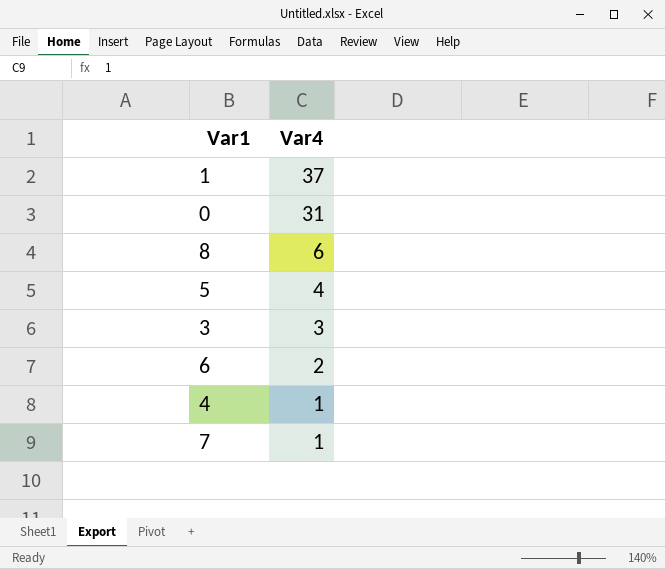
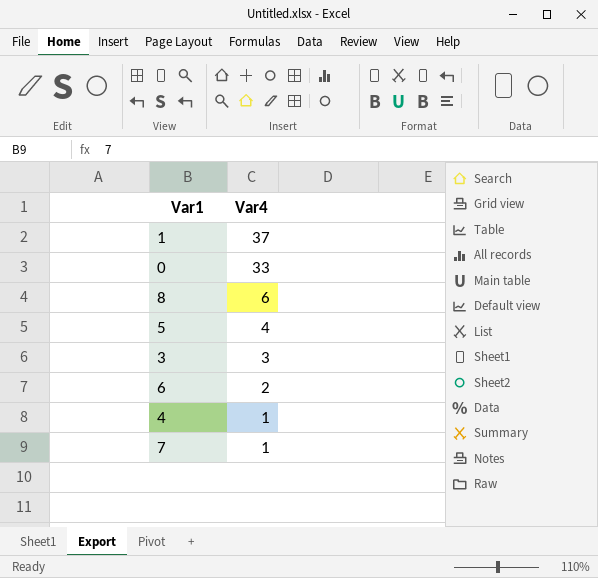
0 | Var4: 31 -> 33

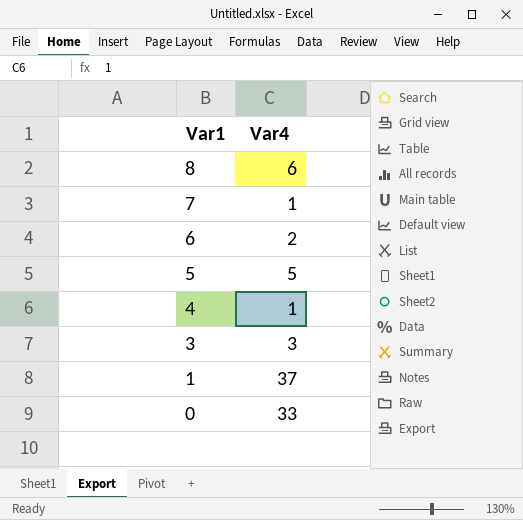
row order: Var4 descending -> Var1 descending
5 | Var4: 4 -> 5

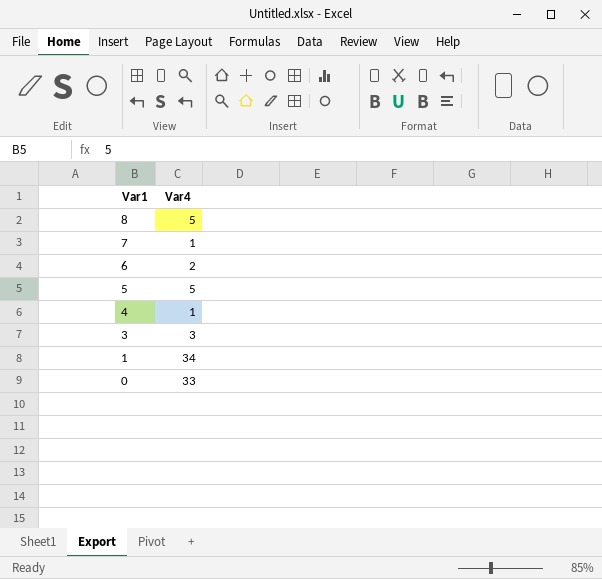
8 | Var4: 6 -> 5
1 | Var4: 37 -> 34

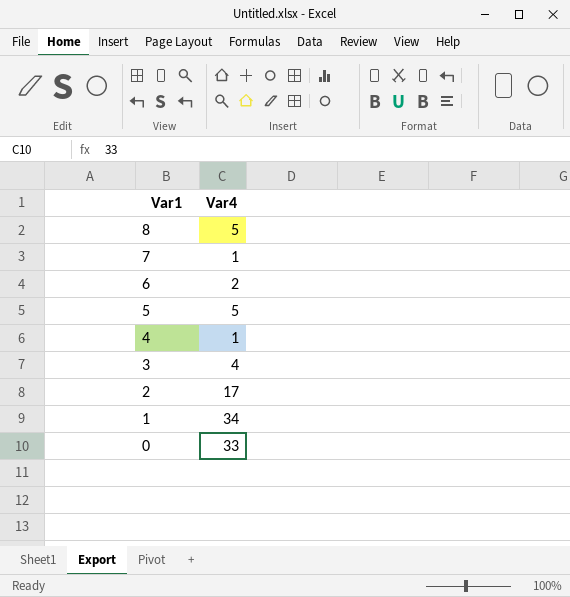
3 | Var4: 3 -> 4
row 2: none -> 17

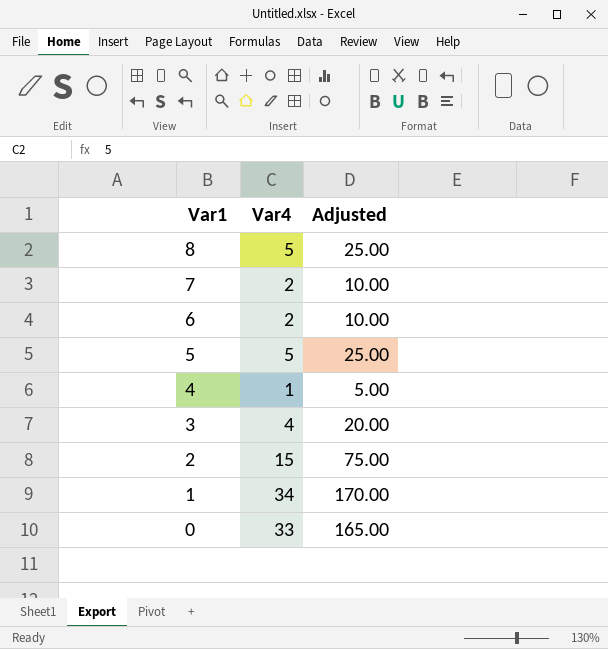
column Adjusted | formula: none -> [Var4] * 5
7 | Var4: 1 -> 2
2 | Var4: 17 -> 15

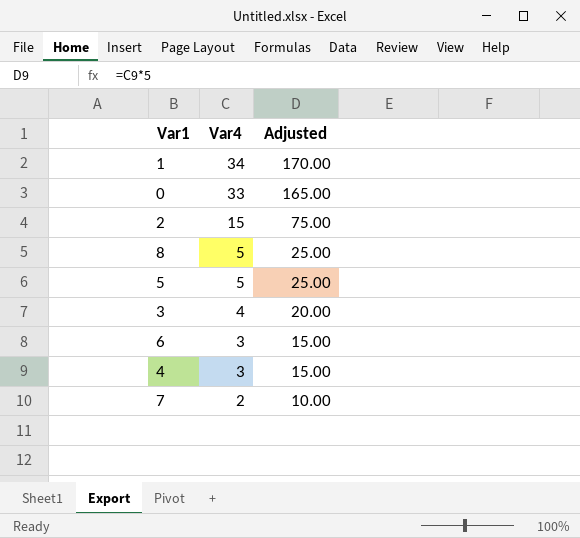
row order: Var1 descending -> Var4 descending
6 | Var4: 2 -> 3
6 | Adjusted: 10.00 -> 15.00
4 | Var4: 1 -> 3
4 | Adjusted: 5.00 -> 15.00

